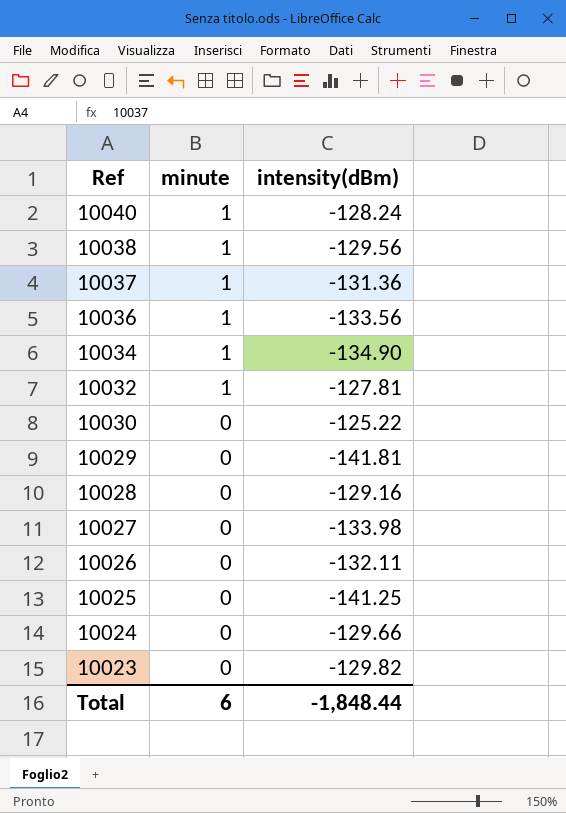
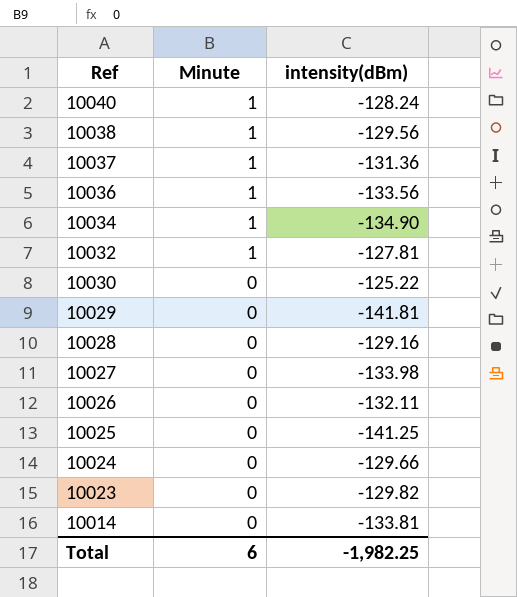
column name: minute -> Minute
row 10014: none -> 0 | -133.81
Total | intensity(dBm): -1,848.44 -> -1,982.25

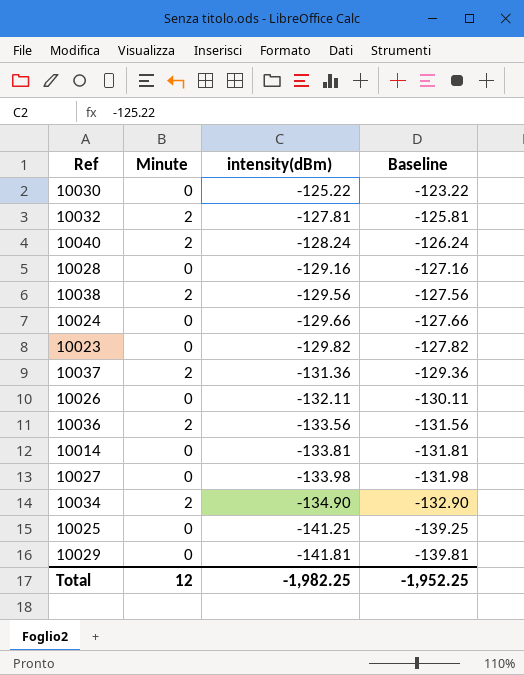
row order: Ref descending -> intensity(dBm) descending
column Baseline | formula: none -> [intensity(dBm)] + 2
10032 | Minute: 1 -> 2
10040 | Minute: 1 -> 2
10038 | Minute: 1 -> 2
10037 | Minute: 1 -> 2
10036 | Minute: 1 -> 2
10034 | Minute: 1 -> 2
Total | Minute: 6 -> 12

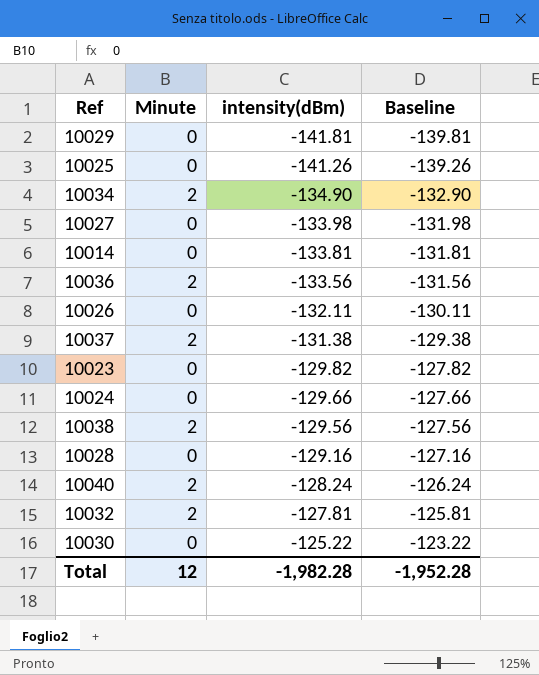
row order: intensity(dBm) descending -> intensity(dBm) ascending
10025 | intensity(dBm): -141.25 -> -141.26
10025 | Baseline: -139.25 -> -139.26
10037 | intensity(dBm): -131.36 -> -131.38
10037 | Baseline: -129.36 -> -129.38
Total | intensity(dBm): -1,982.25 -> -1,982.28
Total | Baseline: -1,952.25 -> -1,952.28

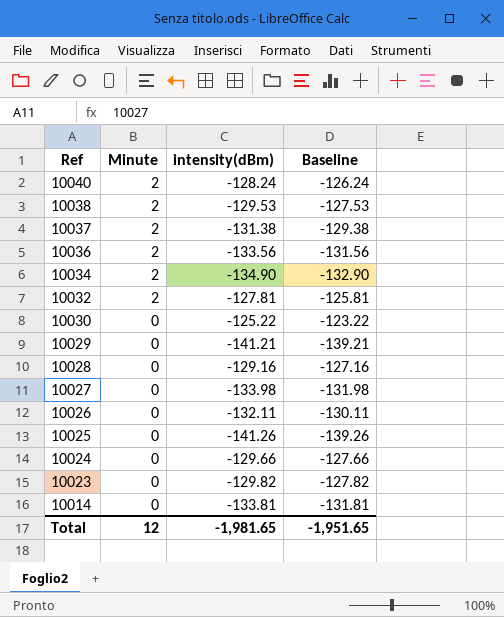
row order: intensity(dBm) ascending -> Ref descending
10038 | intensity(dBm): -129.56 -> -129.53
10038 | Baseline: -127.56 -> -127.53
10029 | intensity(dBm): -141.81 -> -141.21
10029 | Baseline: -139.81 -> -139.21
Total | intensity(dBm): -1,982.28 -> -1,981.65
Total | Baseline: -1,952.28 -> -1,951.65

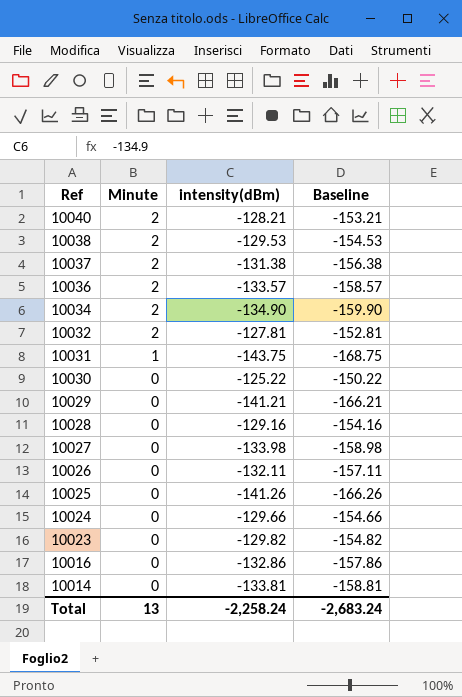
column Baseline | formula: [intensity(dBm)] + 2 -> [intensity(dBm)] - 25
10040 | intensity(dBm): -128.24 -> -128.21
10036 | intensity(dBm): -133.56 -> -133.57
row 10031: none -> 1 | -143.75 | -168.75
row 10016: none -> 0 | -132.86 | -157.86
Total | Minute: 12 -> 13
Total | intensity(dBm): -1,981.65 -> -2,258.24
Total | Baseline: -1,951.65 -> -2,683.24

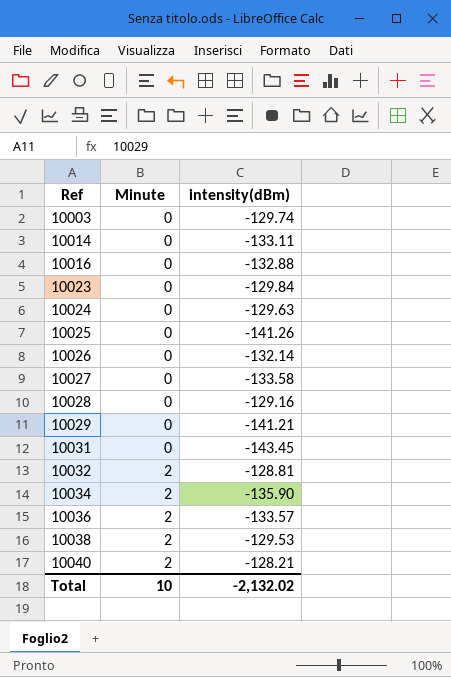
row order: Ref descending -> Ref ascending
column Baseline | formula: [intensity(dBm)] - 25 -> none
row 10037: 2 | -131.38 | -156.38 -> none
row 10030: 0 | -125.22 | -150.22 -> none
row 10003: none -> 0 | -129.74
10014 | intensity(dBm): -133.81 -> -133.11
10016 | intensity(dBm): -132.86 -> -132.88
10023 | intensity(dBm): -129.82 -> -129.84
10024 | intensity(dBm): -129.66 -> -129.63
10026 | intensity(dBm): -132.11 -> -132.14
10027 | intensity(dBm): -133.98 -> -133.58
10031 | Minute: 1 -> 0
10031 | intensity(dBm): -143.75 -> -143.45
10032 | intensity(dBm): -127.81 -> -128.81
10034 | intensity(dBm): -134.90 -> -135.90
Total | Minute: 13 -> 10
Total | intensity(dBm): -2,258.24 -> -2,132.02

